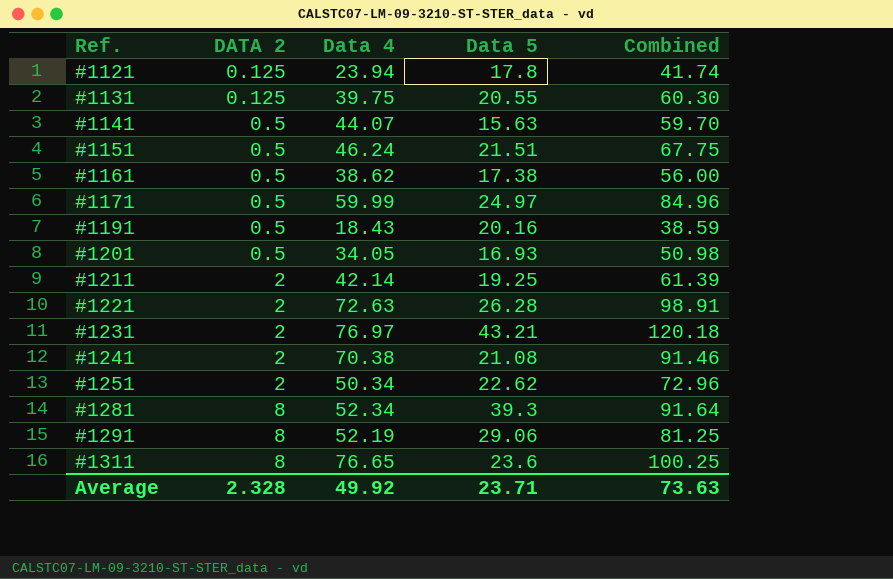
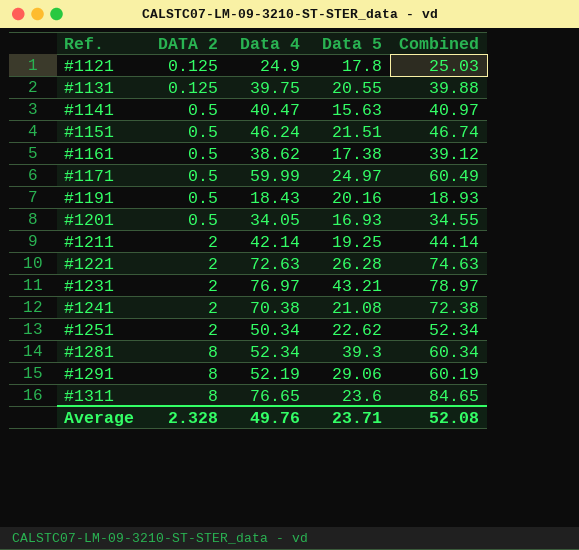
column Combined | formula: [Data 4] + [Data 5] -> [DATA 2] + [Data 4]
#1121 | Data 4: 23.94 -> 24.9
#1141 | Data 4: 44.07 -> 40.47
Average | Data 4: 49.92 -> 49.76
Average | Combined: 73.63 -> 52.08

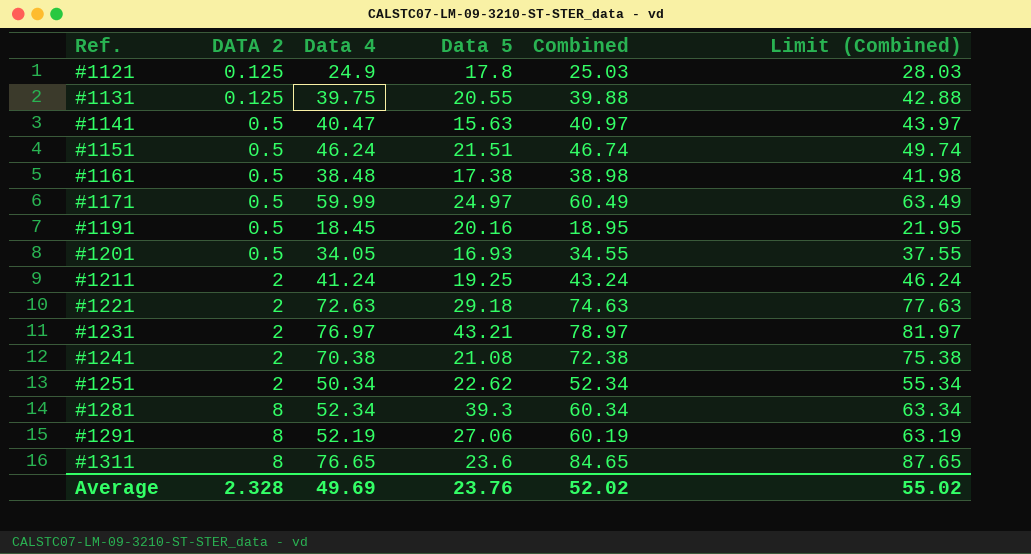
column Limit (Combined) | formula: none -> [Combined] + 3
#1161 | Data 4: 38.62 -> 38.48
#1161 | Combined: 39.12 -> 38.98
#1191 | Data 4: 18.43 -> 18.45
#1191 | Combined: 18.93 -> 18.95
#1211 | Data 4: 42.14 -> 41.24
#1211 | Combined: 44.14 -> 43.24
#1221 | Data 5: 26.28 -> 29.18
#1291 | Data 5: 29.06 -> 27.06
Average | Data 4: 49.76 -> 49.69
Average | Data 5: 23.71 -> 23.76
Average | Combined: 52.08 -> 52.02

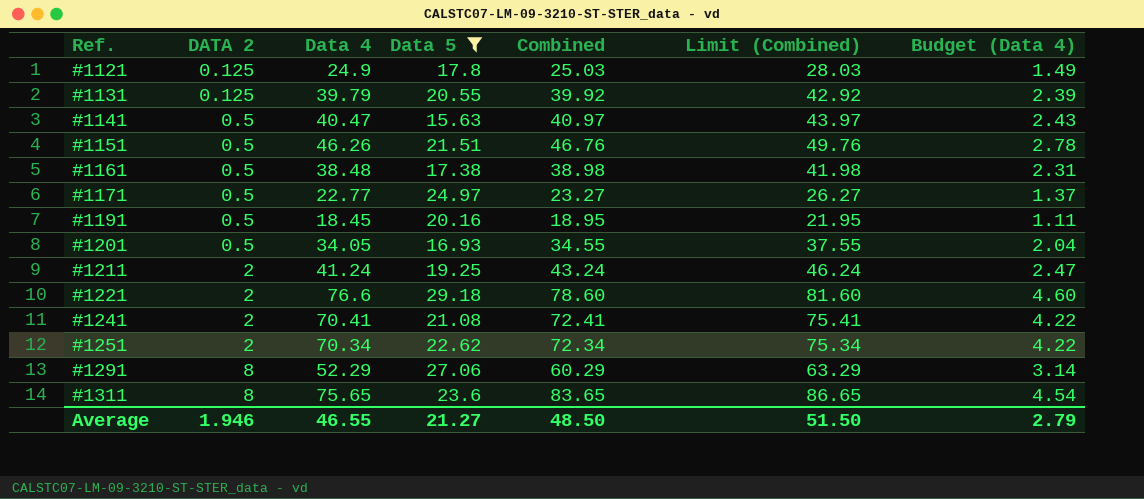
filter: none -> Data 5 <= 29.18
column Budget (Data 4) | formula: none -> [Data 4] * 0.06
#1131 | Data 4: 39.75 -> 39.79
#1131 | Combined: 39.88 -> 39.92
#1131 | Limit (Combined): 42.88 -> 42.92
#1151 | Data 4: 46.24 -> 46.26
#1151 | Combined: 46.74 -> 46.76
#1151 | Limit (Combined): 49.74 -> 49.76
#1171 | Data 4: 59.99 -> 22.77
#1171 | Combined: 60.49 -> 23.27
#1171 | Limit (Combined): 63.49 -> 26.27
#1221 | Data 4: 72.63 -> 76.6
#1221 | Combined: 74.63 -> 78.60
#1221 | Limit (Combined): 77.63 -> 81.60
#1241 | Data 4: 70.38 -> 70.41
#1241 | Combined: 72.38 -> 72.41
#1241 | Limit (Combined): 75.38 -> 75.41
#1251 | Data 4: 50.34 -> 70.34
#1251 | Combined: 52.34 -> 72.34
#1251 | Limit (Combined): 55.34 -> 75.34
#1291 | Data 4: 52.19 -> 52.29
#1291 | Combined: 60.19 -> 60.29
#1291 | Limit (Combined): 63.19 -> 63.29
#1311 | Data 4: 76.65 -> 75.65
#1311 | Combined: 84.65 -> 83.65
#1311 | Limit (Combined): 87.65 -> 86.65
Average | DATA 2: 2.328 -> 1.946
Average | Data 4: 49.69 -> 46.55
Average | Data 5: 23.76 -> 21.27
Average | Combined: 52.02 -> 48.50
Average | Limit (Combined): 55.02 -> 51.50

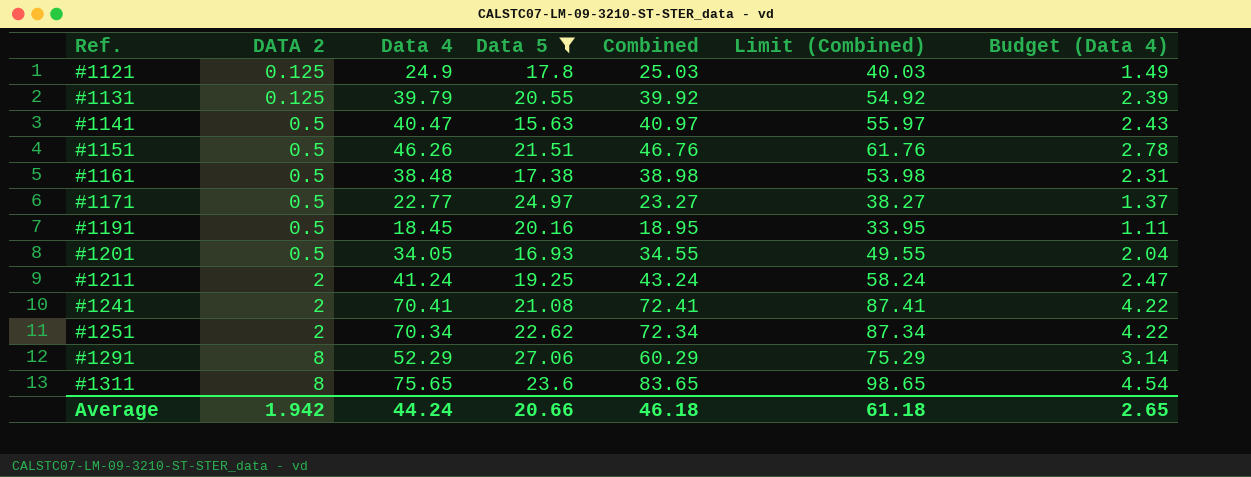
column Limit (Combined) | formula: [Combined] + 3 -> [Combined] + 15
row #1221: 2 | 76.6 | 29.18 | 78.60 | 81.60 | 4.60 -> none
Average | DATA 2: 1.946 -> 1.942
Average | Data 4: 46.55 -> 44.24
Average | Data 5: 21.27 -> 20.66
Average | Combined: 48.50 -> 46.18
Average | Limit (Combined): 51.50 -> 61.18
Average | Budget (Data 4): 2.79 -> 2.65

